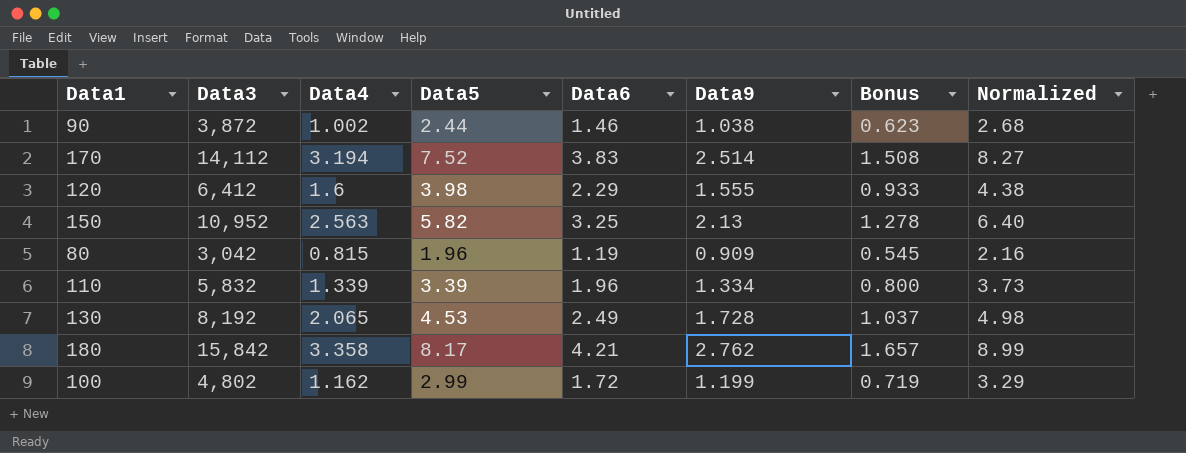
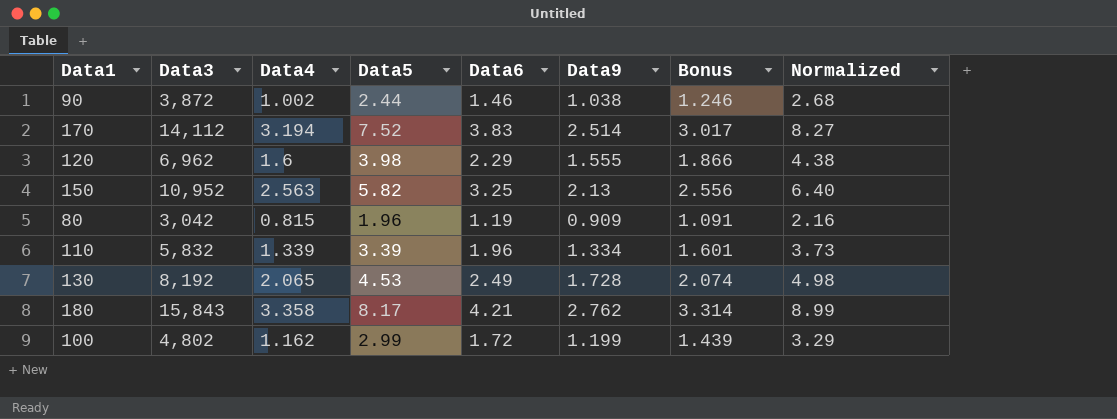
column Bonus | formula: [Data9] * 0.6 -> [Data9] * 1.2
120 | Data3: 6,412 -> 6,962
180 | Data3: 15,842 -> 15,843

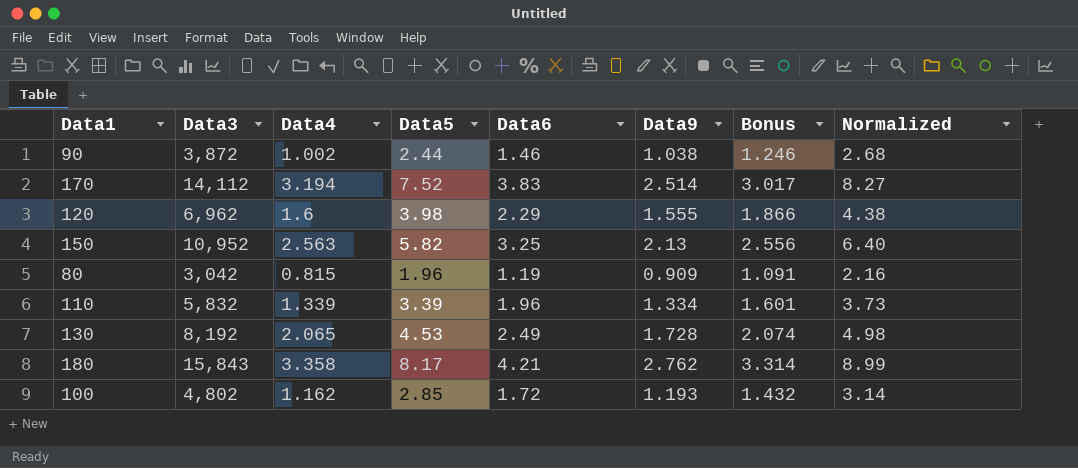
100 | Data5: 2.99 -> 2.85
100 | Data9: 1.199 -> 1.193
100 | Bonus: 1.439 -> 1.432
100 | Normalized: 3.29 -> 3.14

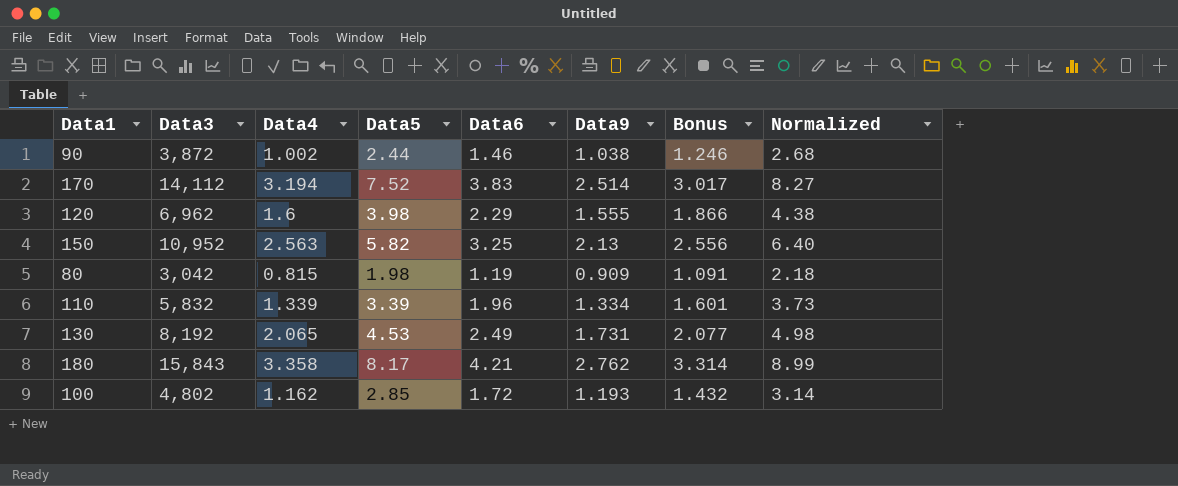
80 | Data5: 1.96 -> 1.98
80 | Normalized: 2.16 -> 2.18
130 | Data9: 1.728 -> 1.731
130 | Bonus: 2.074 -> 2.077

